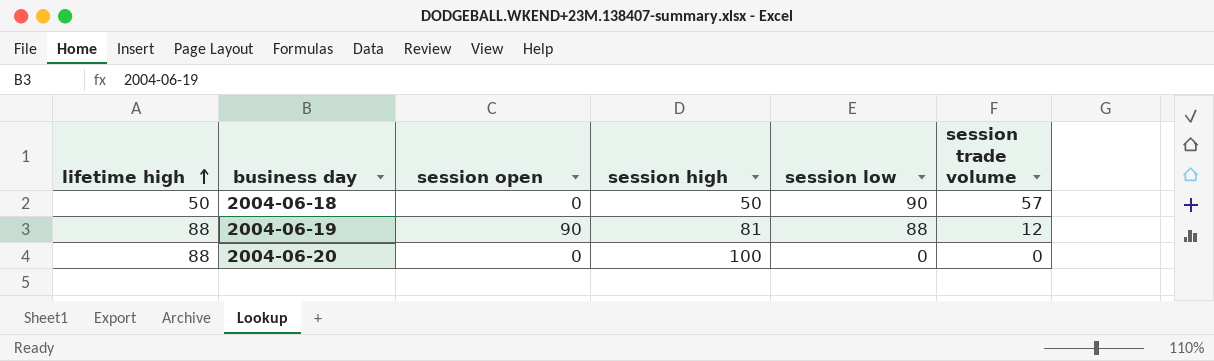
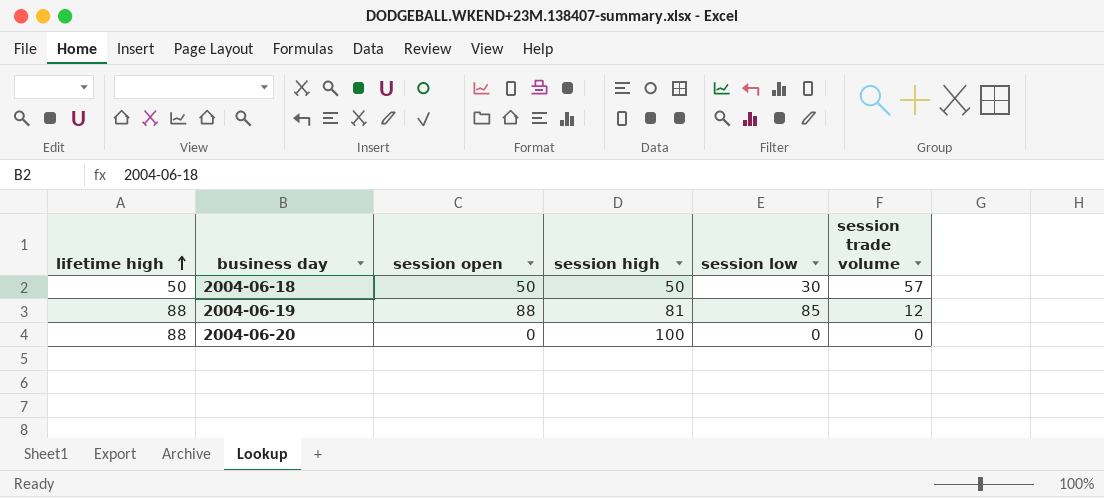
2004-06-18 | session open: 0 -> 50
2004-06-18 | session low: 90 -> 30
2004-06-19 | session open: 90 -> 88
2004-06-19 | session low: 88 -> 85

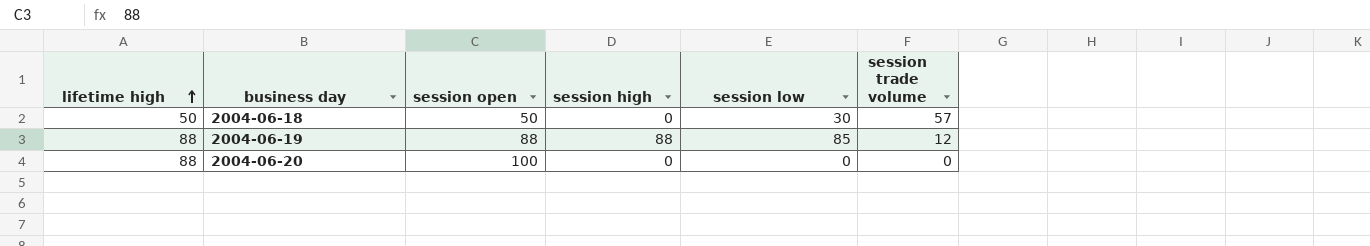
2004-06-18 | session high: 50 -> 0
2004-06-19 | session high: 81 -> 88
2004-06-20 | session open: 0 -> 100
2004-06-20 | session high: 100 -> 0

